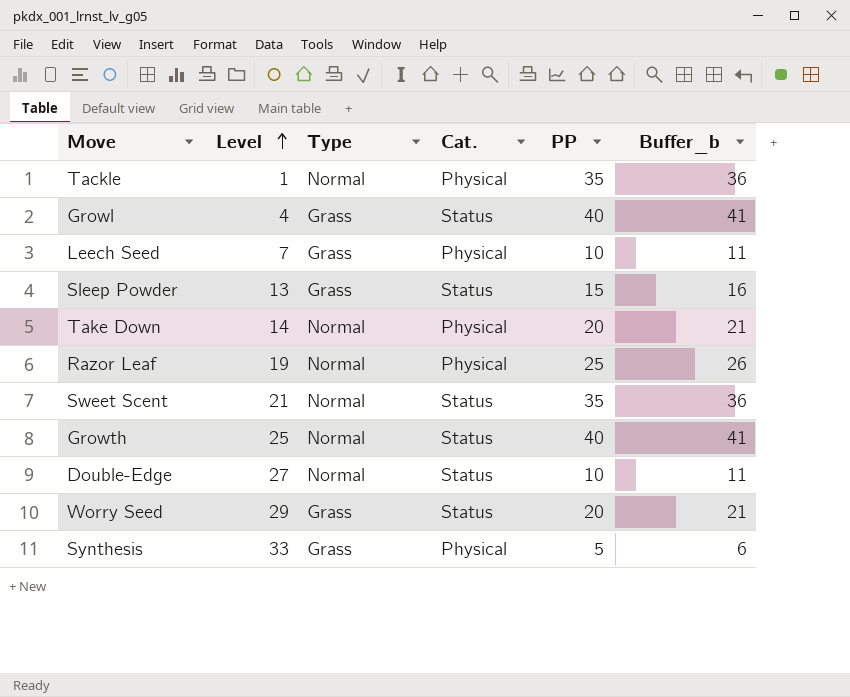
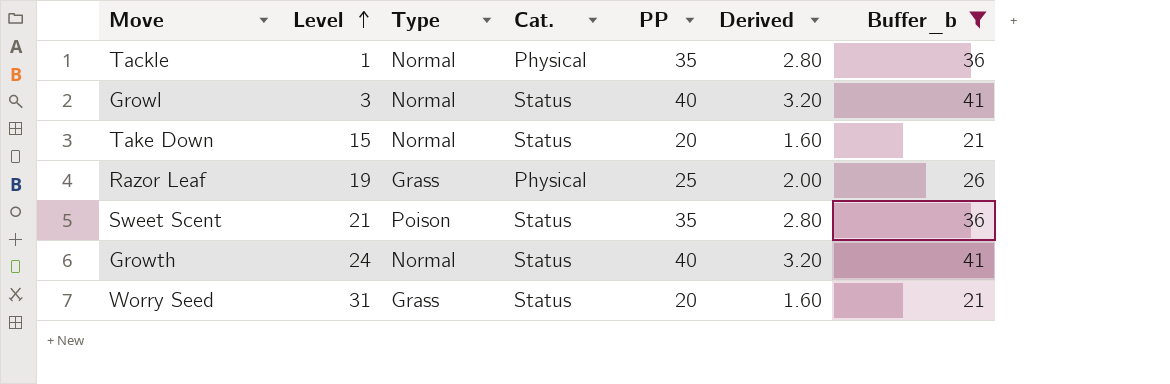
filter: none -> Buffer_b >= 21
column Derived | formula: none -> [PP] * 0.08
Growl | Level: 4 -> 3
Growl | Type: Grass -> Normal
Take Down | Level: 14 -> 15
Take Down | Cat.: Physical -> Status
Razor Leaf | Type: Normal -> Grass
Sweet Scent | Type: Normal -> Poison
Growth | Level: 25 -> 24
Worry Seed | Level: 29 -> 31

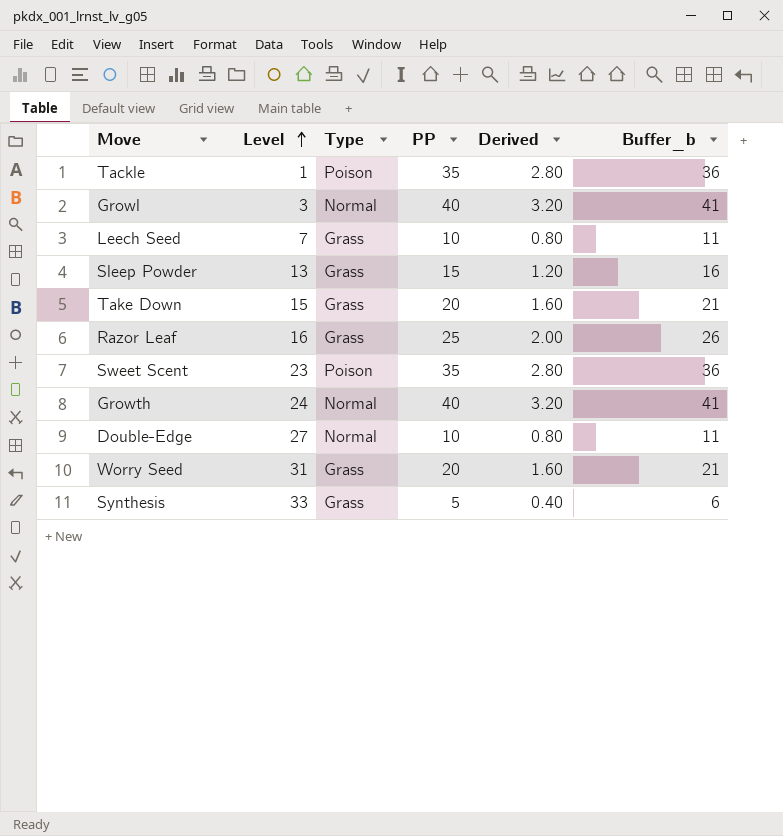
filter: Buffer_b >= 21 -> none
column Cat. | position: 4 -> none
Tackle | Type: Normal -> Poison
Take Down | Type: Normal -> Grass
Razor Leaf | Level: 19 -> 16
Sweet Scent | Level: 21 -> 23

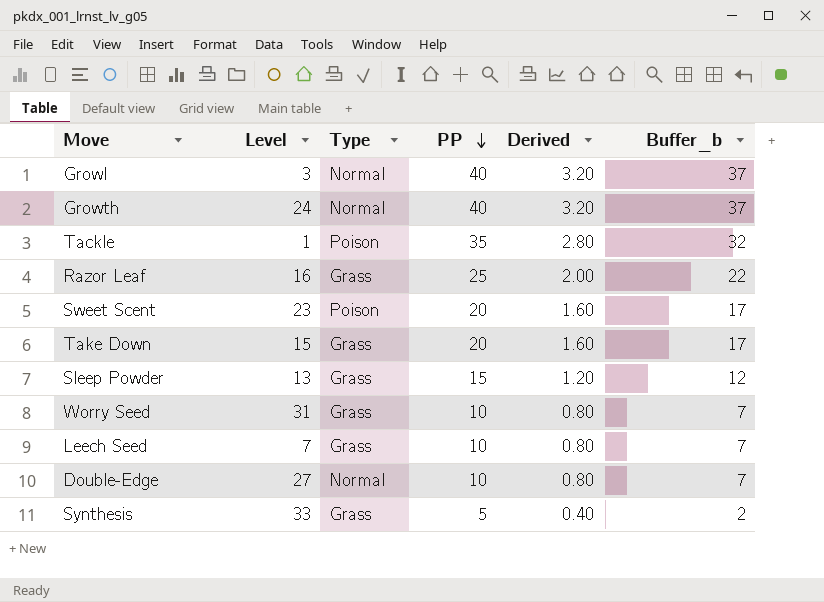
row order: Level ascending -> PP descending
column Buffer_b | formula: [PP] + 1 -> [PP] - 3
Sweet Scent | PP: 35 -> 20
Sweet Scent | Derived: 2.80 -> 1.60
Worry Seed | PP: 20 -> 10
Worry Seed | Derived: 1.60 -> 0.80

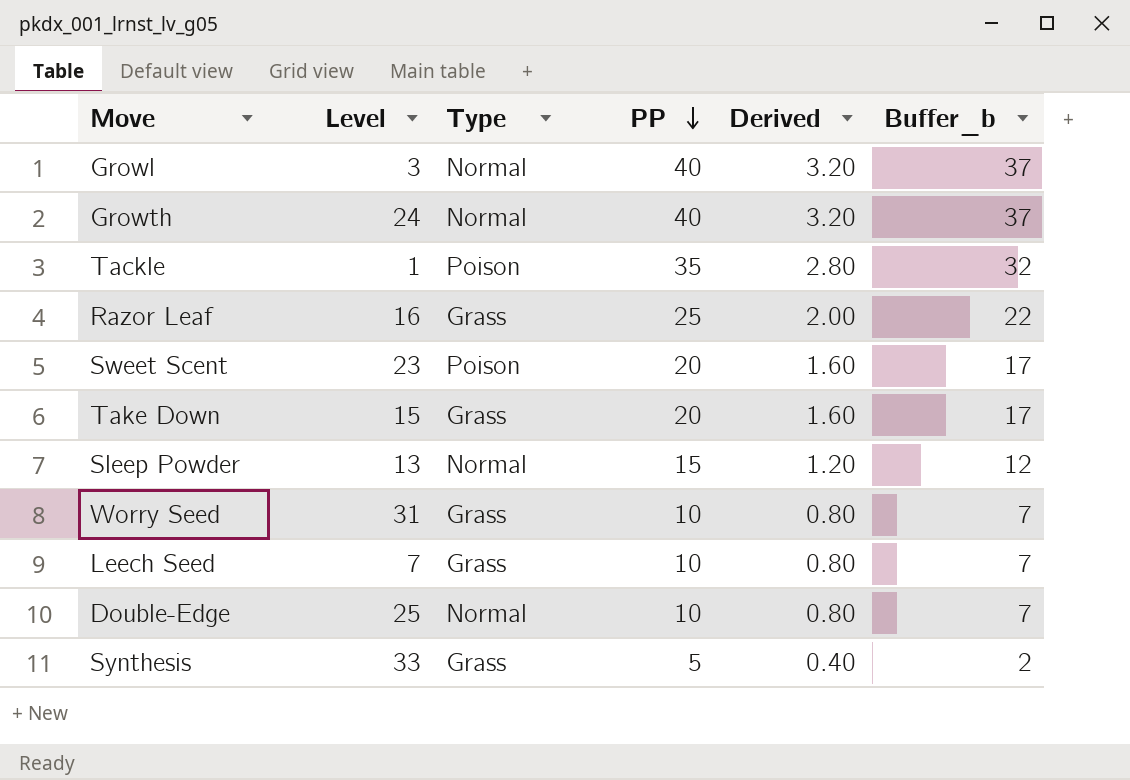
Sleep Powder | Type: Grass -> Normal
Double-Edge | Level: 27 -> 25

